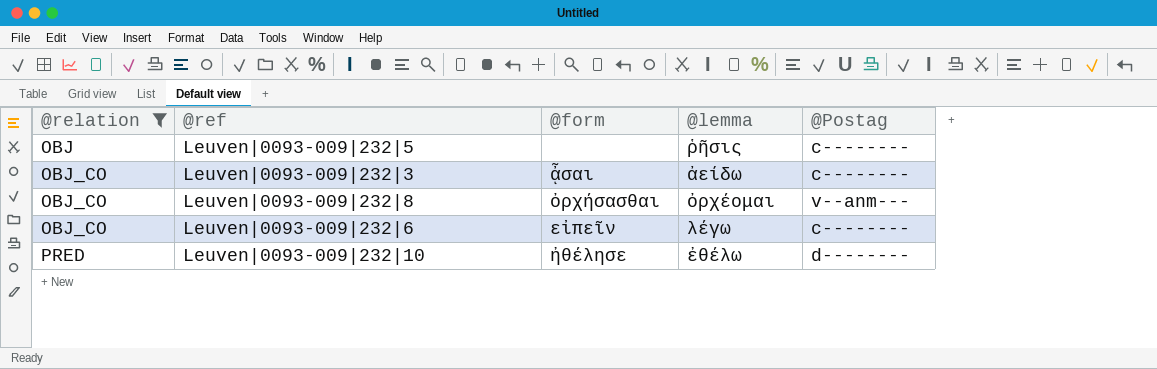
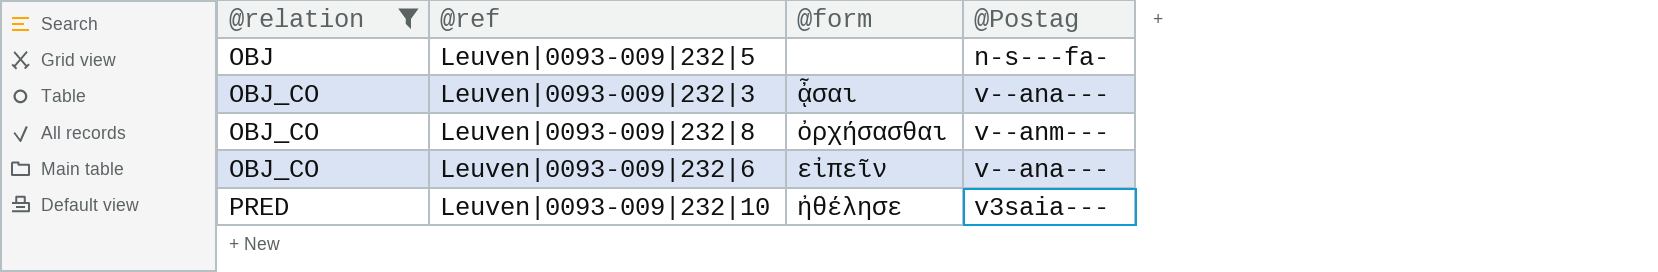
column @lemma | position: 4 -> none
Leuven|0093-009|232|5 | @Postag: c-------- -> n-s---fa-
Leuven|0093-009|232|3 | @Postag: c-------- -> v--ana---
Leuven|0093-009|232|6 | @Postag: c-------- -> v--ana---
Leuven|0093-009|232|10 | @Postag: d-------- -> v3saia---

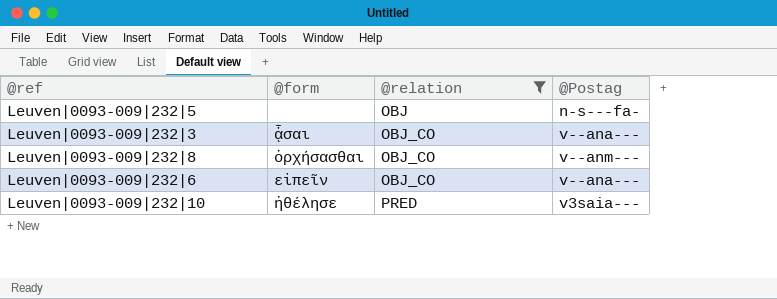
column @relation | position: 1 -> 3

